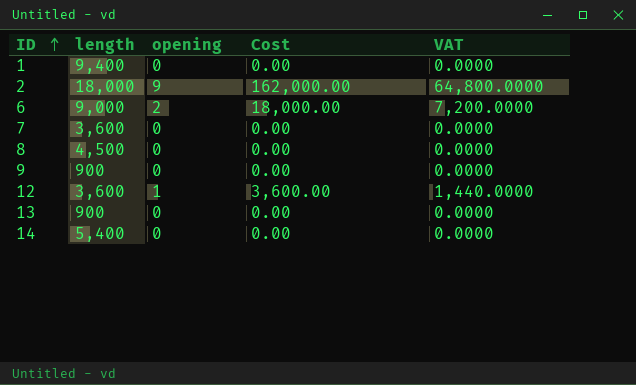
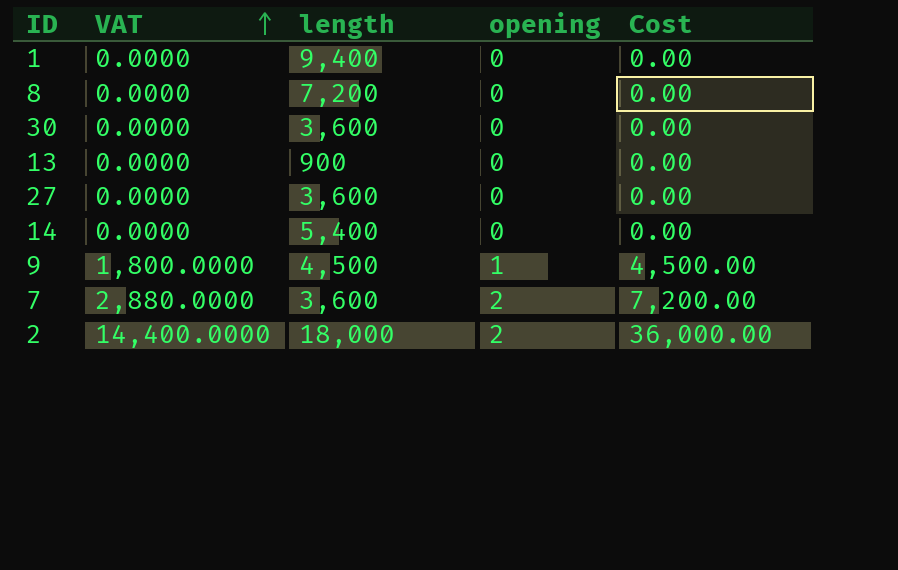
row order: ID ascending -> VAT ascending
column VAT | position: 5 -> 2
row 6: 9,000 | 2 | 18,000.00 | 7,200.0000 -> none
row 12: 3,600 | 1 | 3,600.00 | 1,440.0000 -> none
8 | length: 4,500 -> 7,200
row 30: none -> 0.0000 | 3,600 | 0 | 0.00
row 27: none -> 0.0000 | 3,600 | 0 | 0.00
9 | VAT: 0.0000 -> 1,800.0000
9 | length: 900 -> 4,500
9 | opening: 0 -> 1
9 | Cost: 0.00 -> 4,500.00
7 | VAT: 0.0000 -> 2,880.0000
7 | opening: 0 -> 2
7 | Cost: 0.00 -> 7,200.00
2 | VAT: 64,800.0000 -> 14,400.0000
2 | opening: 9 -> 2
2 | Cost: 162,000.00 -> 36,000.00

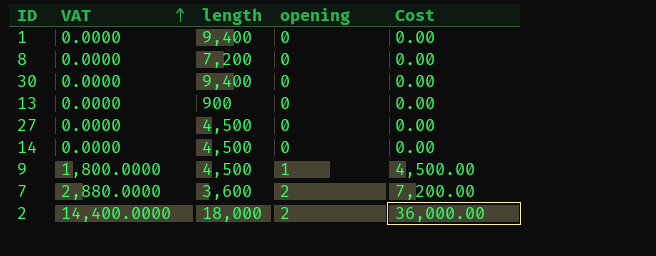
30 | length: 3,600 -> 9,400
27 | length: 3,600 -> 4,500
14 | length: 5,400 -> 4,500

